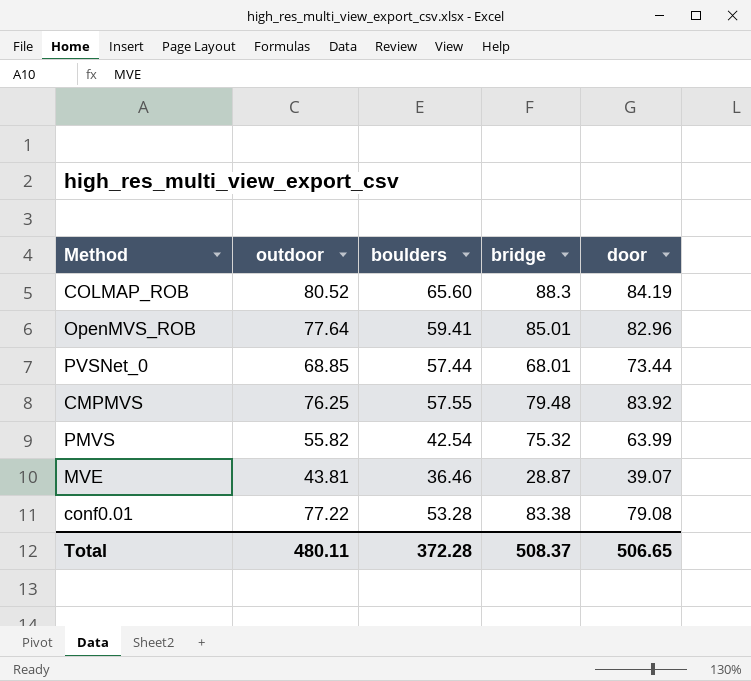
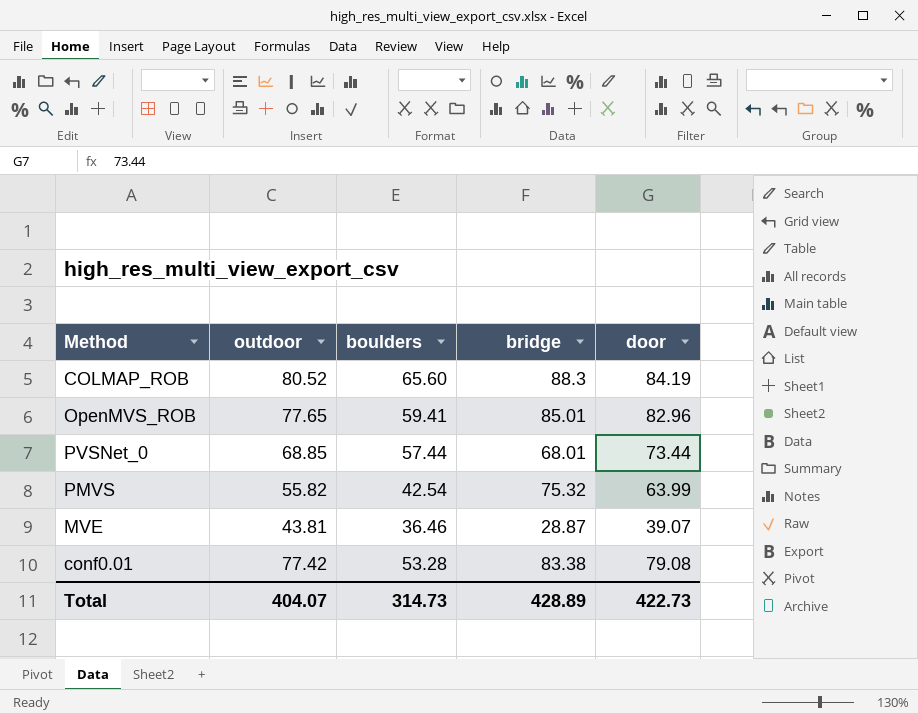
row CMPMVS: 76.25 | 57.55 | 79.48 | 83.92 -> none
OpenMVS_ROB | outdoor: 77.64 -> 77.65
conf0.01 | outdoor: 77.22 -> 77.42
Total | outdoor: 480.11 -> 404.07
Total | boulders: 372.28 -> 314.73
Total | bridge: 508.37 -> 428.89
Total | door: 506.65 -> 422.73

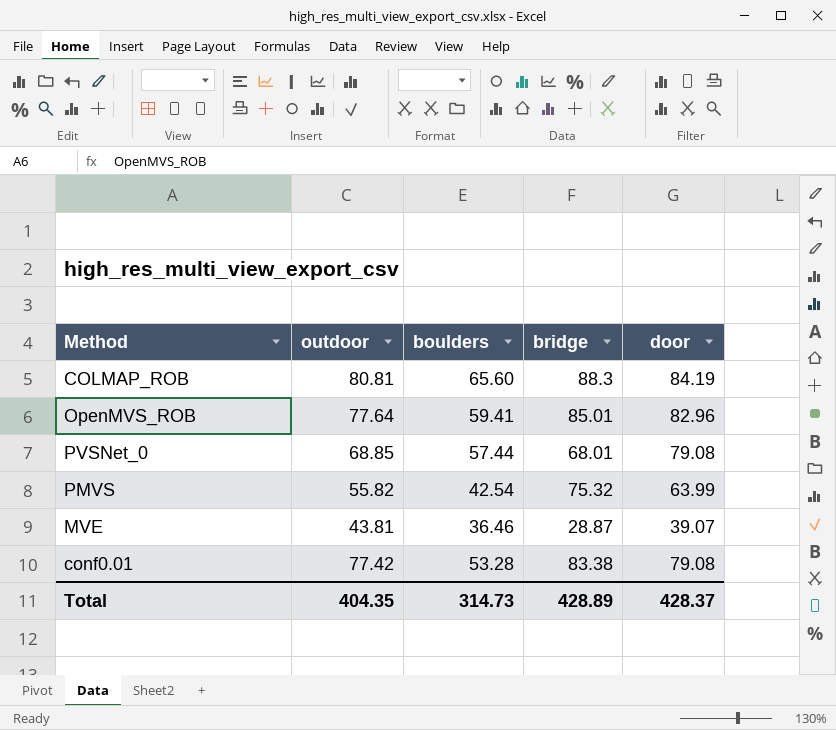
COLMAP_ROB | outdoor: 80.52 -> 80.81
OpenMVS_ROB | outdoor: 77.65 -> 77.64
PVSNet_0 | door: 73.44 -> 79.08
Total | outdoor: 404.07 -> 404.35
Total | door: 422.73 -> 428.37

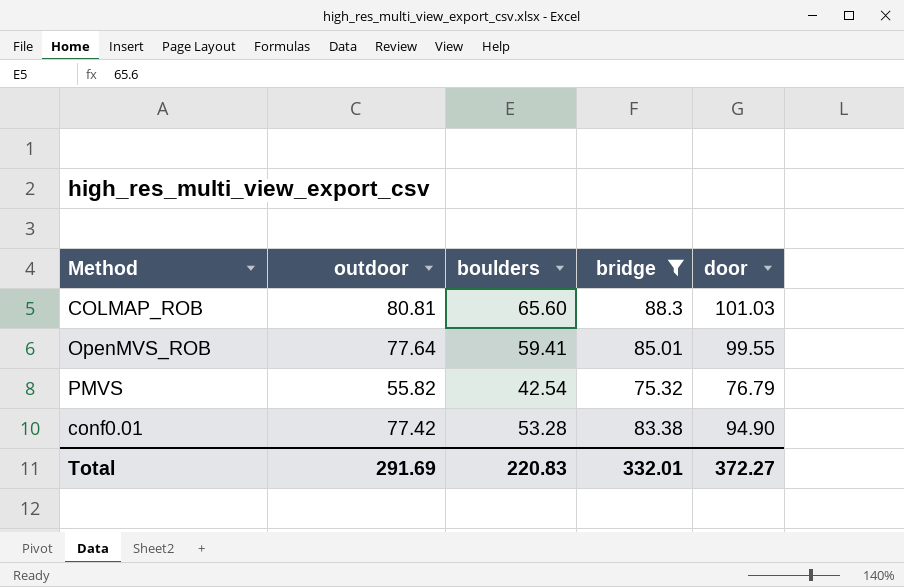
filter: none -> bridge >= 75.32
COLMAP_ROB | door: 84.19 -> 101.03
OpenMVS_ROB | door: 82.96 -> 99.55
PMVS | door: 63.99 -> 76.79
conf0.01 | door: 79.08 -> 94.90
Total | outdoor: 404.35 -> 291.69
Total | boulders: 314.73 -> 220.83
Total | bridge: 428.89 -> 332.01
Total | door: 428.37 -> 372.27

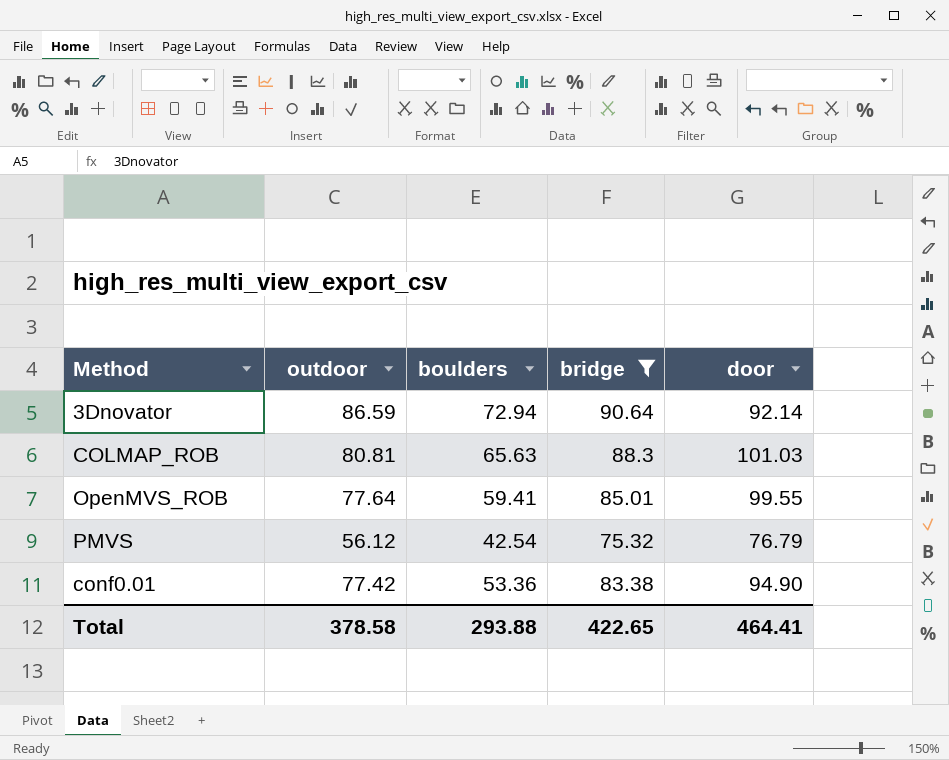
row 3Dnovator: none -> 86.59 | 72.94 | 90.64 | 92.14
COLMAP_ROB | boulders: 65.60 -> 65.63
PMVS | outdoor: 55.82 -> 56.12
conf0.01 | boulders: 53.28 -> 53.36
Total | outdoor: 291.69 -> 378.58
Total | boulders: 220.83 -> 293.88
Total | bridge: 332.01 -> 422.65
Total | door: 372.27 -> 464.41

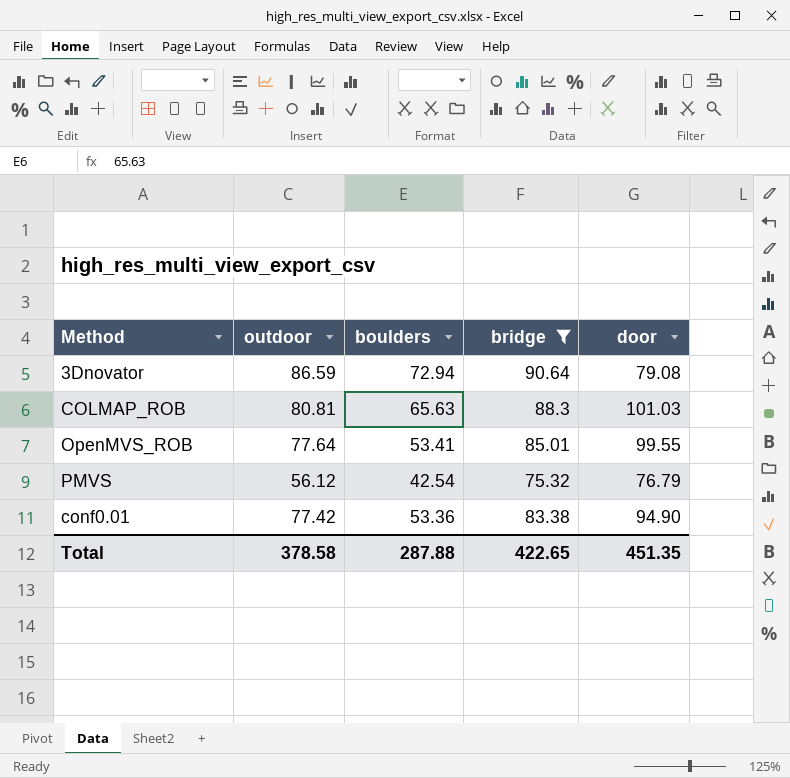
3Dnovator | door: 92.14 -> 79.08
OpenMVS_ROB | boulders: 59.41 -> 53.41
Total | boulders: 293.88 -> 287.88
Total | door: 464.41 -> 451.35

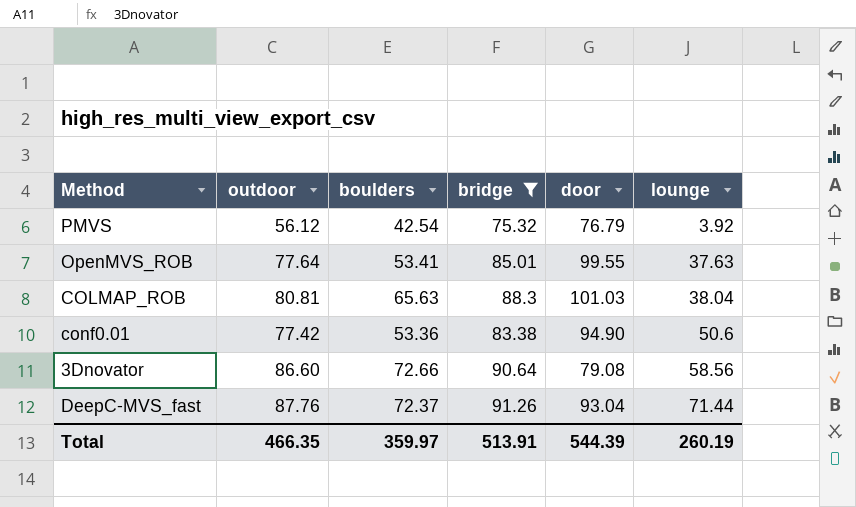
row order: none -> lounge ascending
column lounge | position: none -> 6
3Dnovator | outdoor: 86.59 -> 86.60
3Dnovator | boulders: 72.94 -> 72.66
row DeepC-MVS_fast: none -> 87.76 | 72.37 | 91.26 | 93.04 | 71.44
Total | outdoor: 378.58 -> 466.35
Total | boulders: 287.88 -> 359.97
Total | bridge: 422.65 -> 513.91
Total | door: 451.35 -> 544.39

